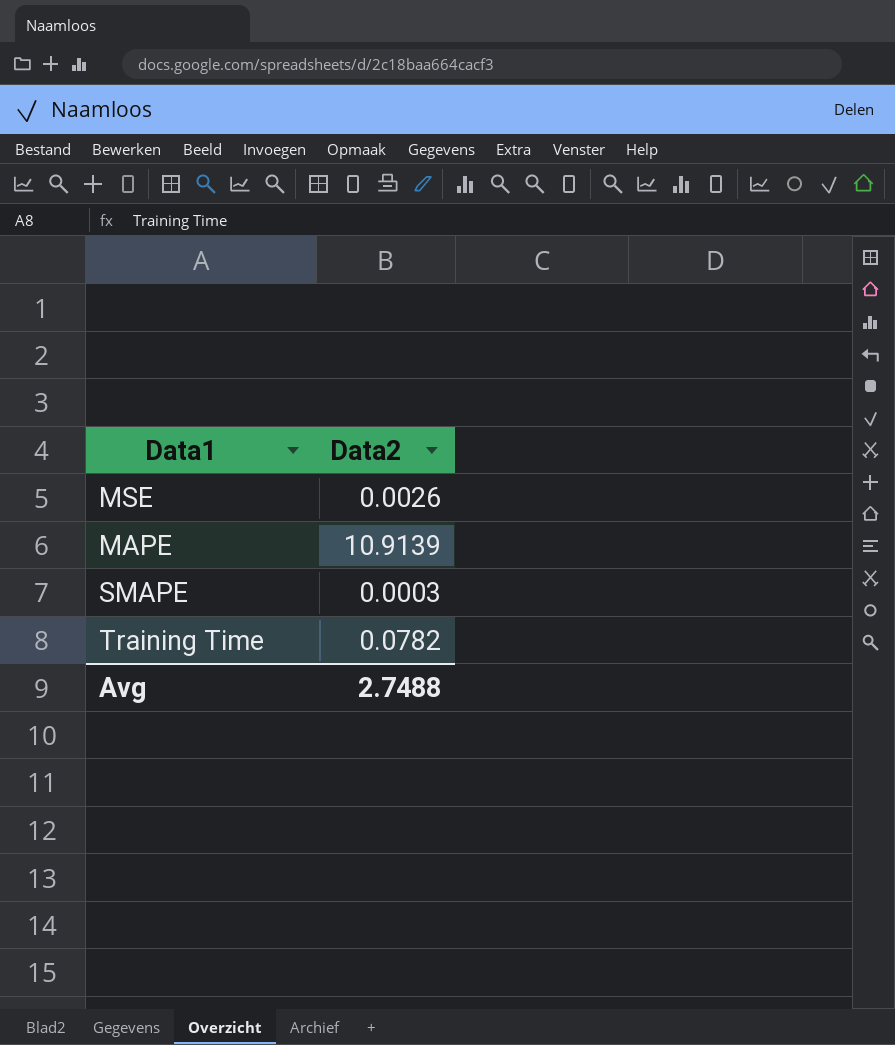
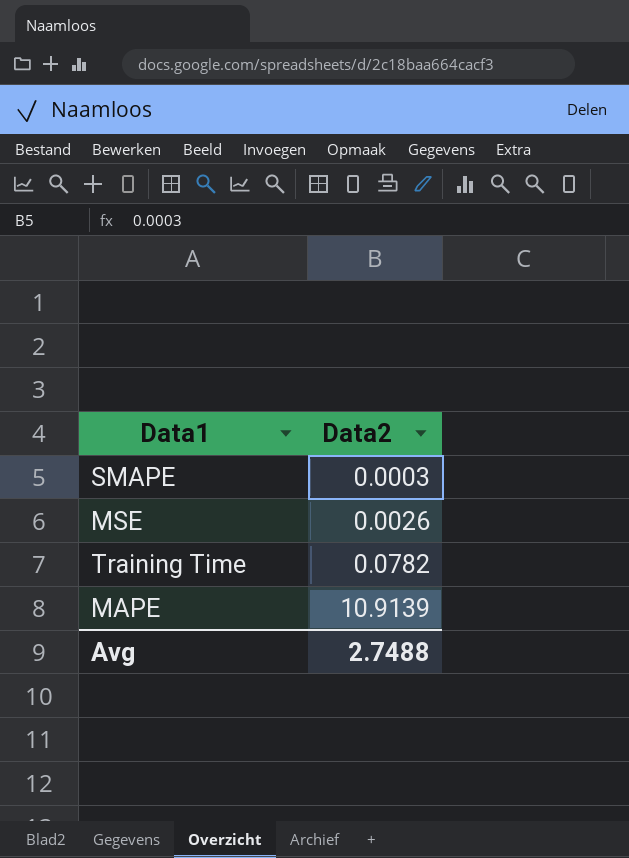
row order: none -> Data2 ascending

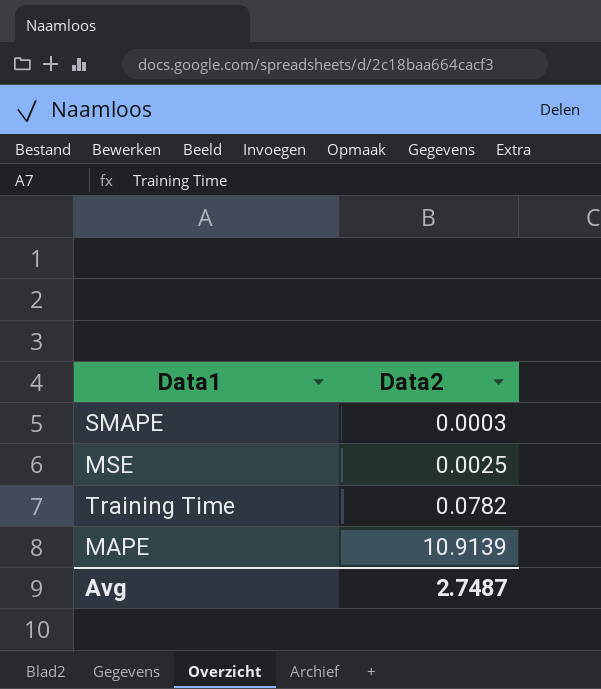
MSE | Data2: 0.0026 -> 0.0025
Avg | Data2: 2.7488 -> 2.7487

